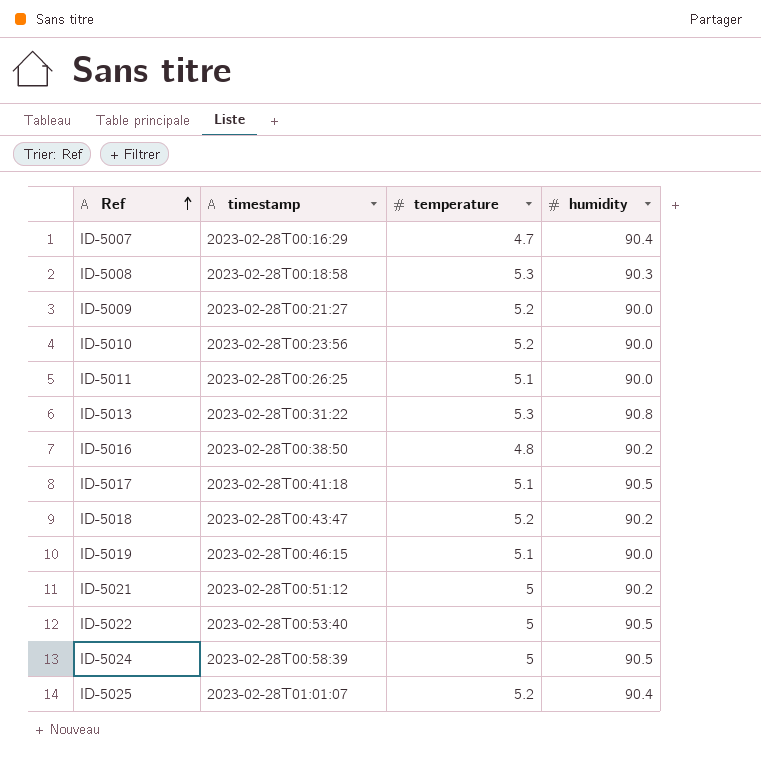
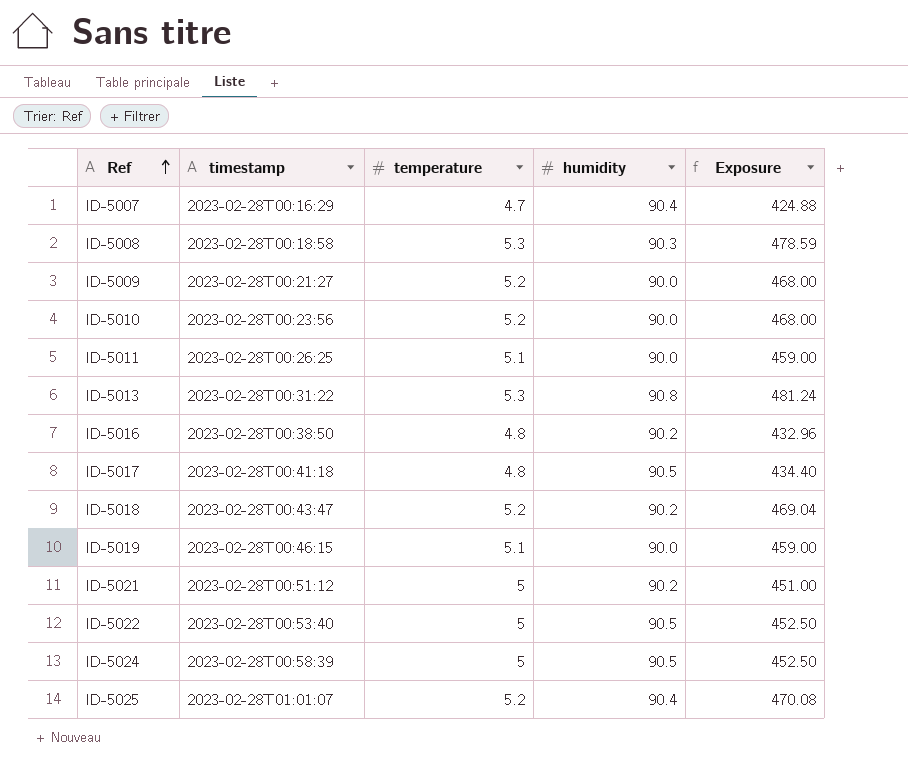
column Exposure | formula: none -> [temperature] * [humidity]
ID-5017 | temperature: 5.1 -> 4.8

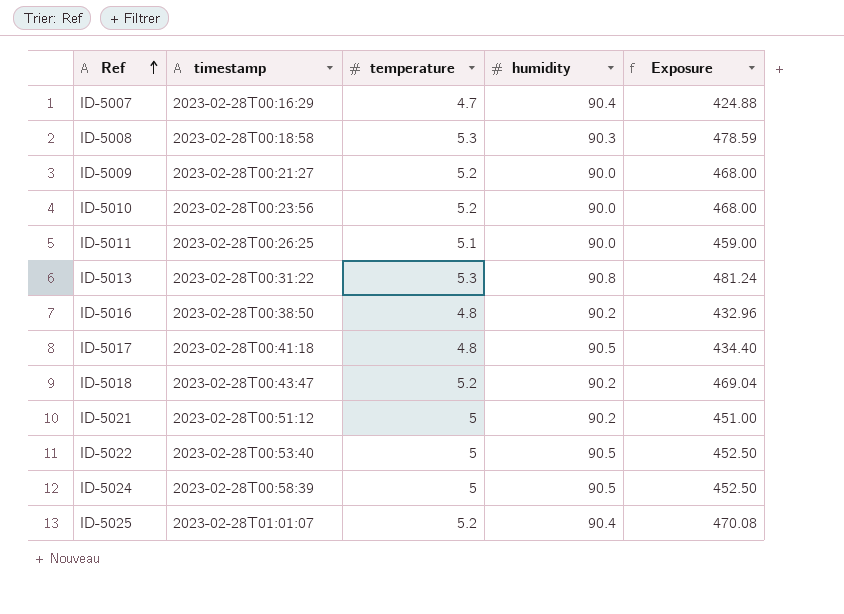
row ID-5019: 2023-02-28T00:46:15 | 5.1 | 90.0 | 459.00 -> none

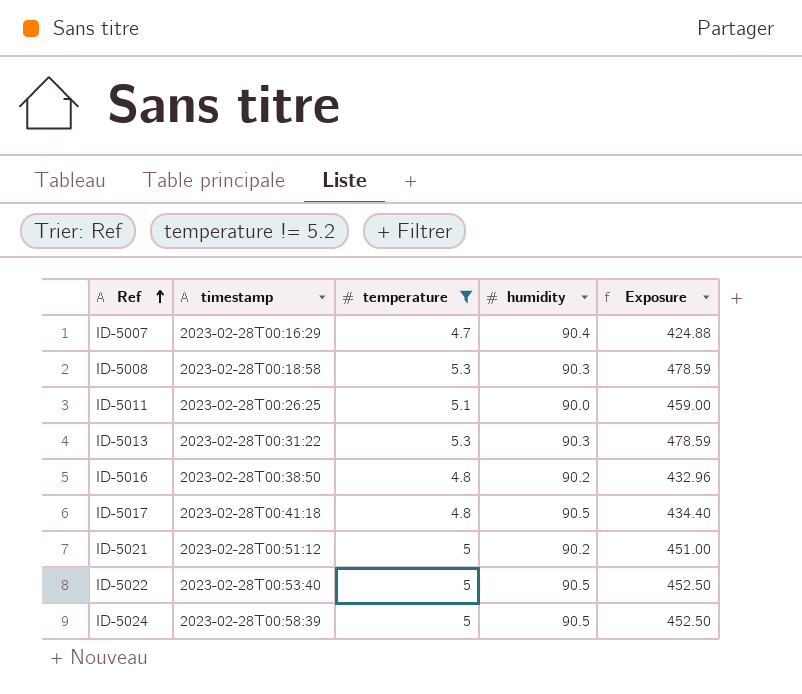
filter: none -> temperature != 5.2
ID-5013 | humidity: 90.8 -> 90.3
ID-5013 | Exposure: 481.24 -> 478.59

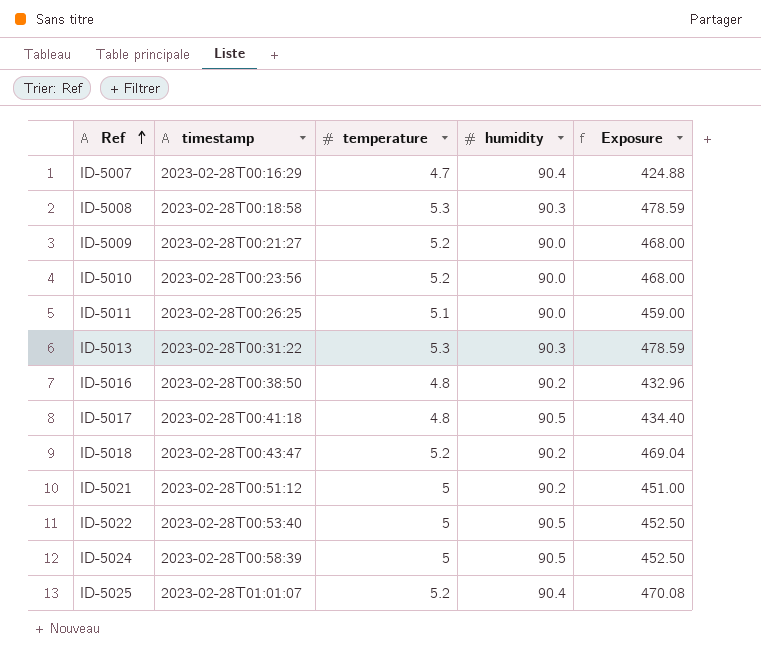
filter: temperature != 5.2 -> none

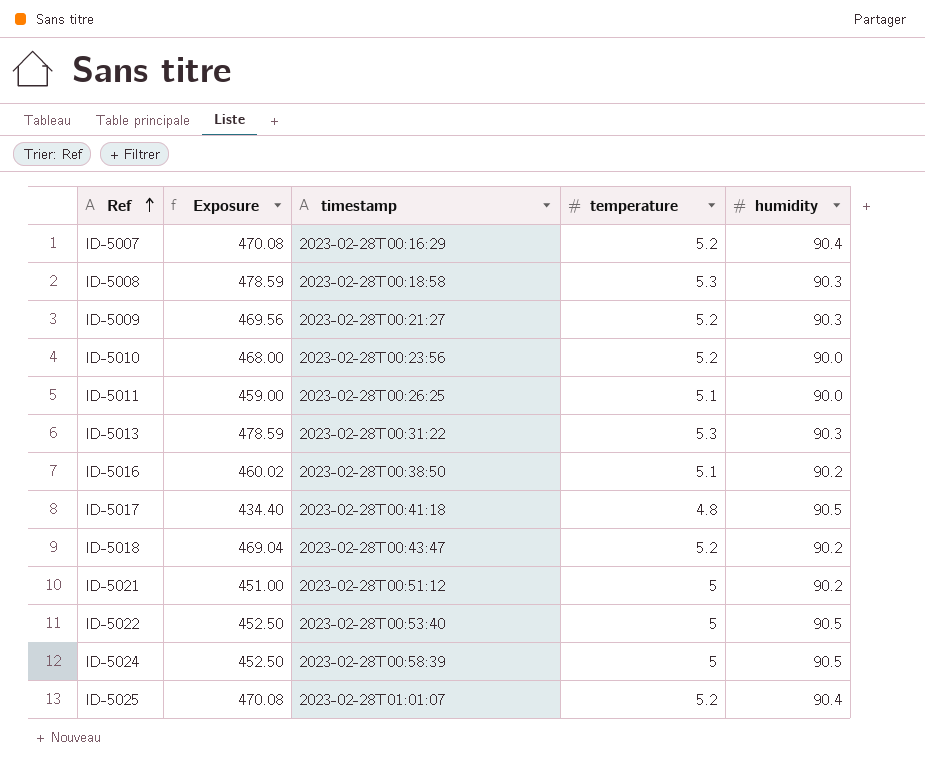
column Exposure | position: 5 -> 2
ID-5007 | Exposure: 424.88 -> 470.08
ID-5007 | temperature: 4.7 -> 5.2
ID-5009 | Exposure: 468.00 -> 469.56
ID-5009 | humidity: 90.0 -> 90.3
ID-5016 | Exposure: 432.96 -> 460.02
ID-5016 | temperature: 4.8 -> 5.1

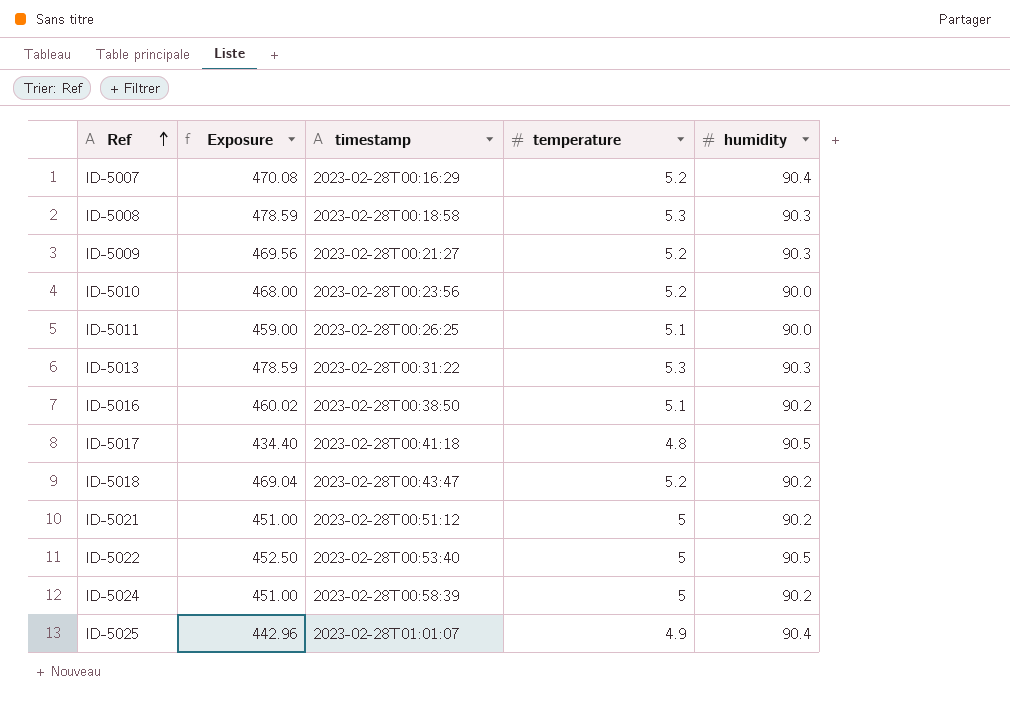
ID-5024 | Exposure: 452.50 -> 451.00
ID-5024 | humidity: 90.5 -> 90.2
ID-5025 | Exposure: 470.08 -> 442.96
ID-5025 | temperature: 5.2 -> 4.9

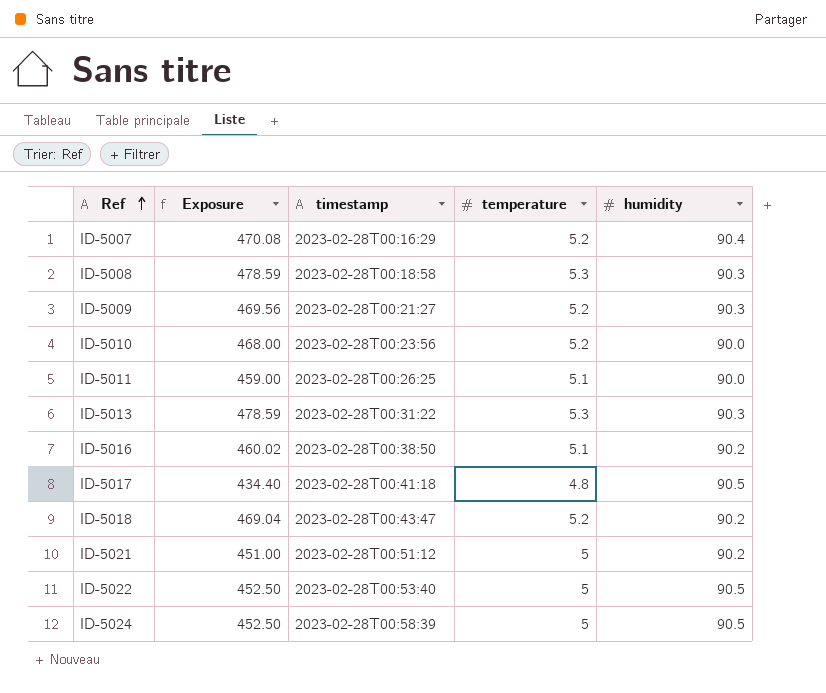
row ID-5025: 442.96 | 2023-02-28T01:01:07 | 4.9 | 90.4 -> none
ID-5024 | Exposure: 451.00 -> 452.50
ID-5024 | humidity: 90.2 -> 90.5

